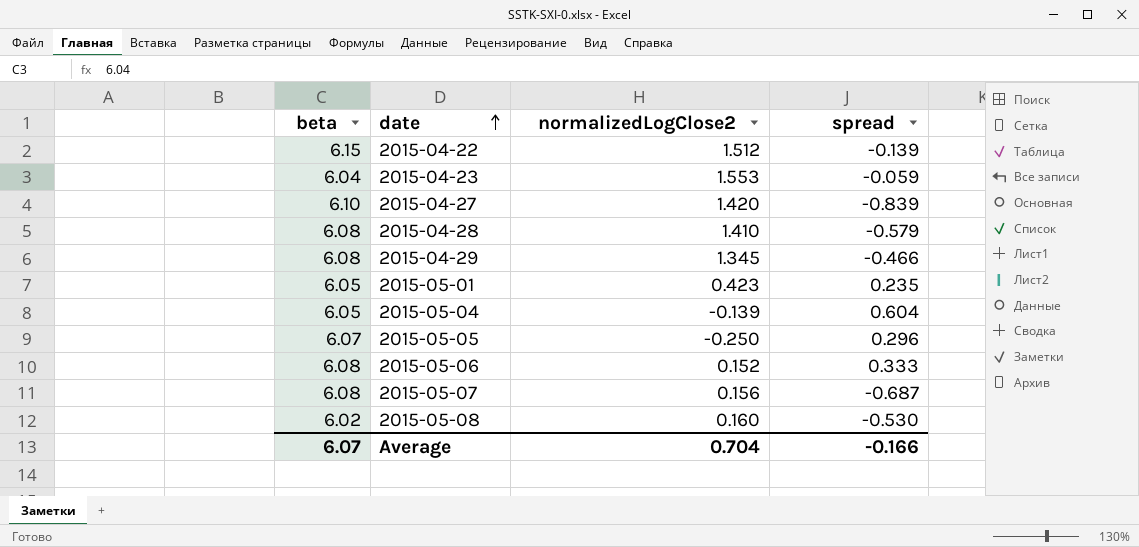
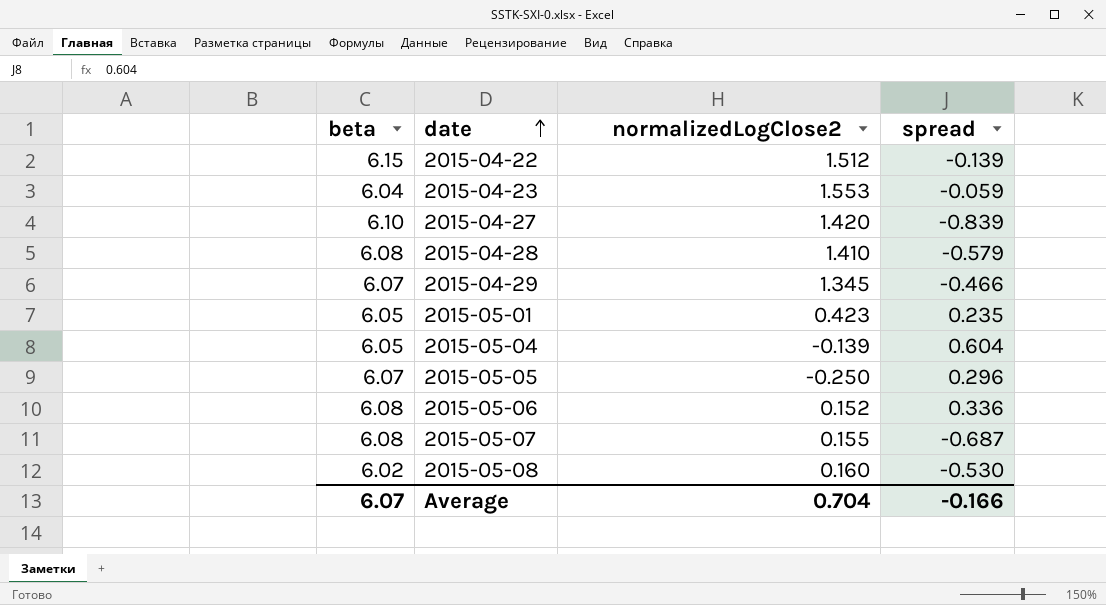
2015-04-29 | beta: 6.08 -> 6.07
2015-05-06 | spread: 0.333 -> 0.336
2015-05-07 | normalizedLogClose2: 0.156 -> 0.155

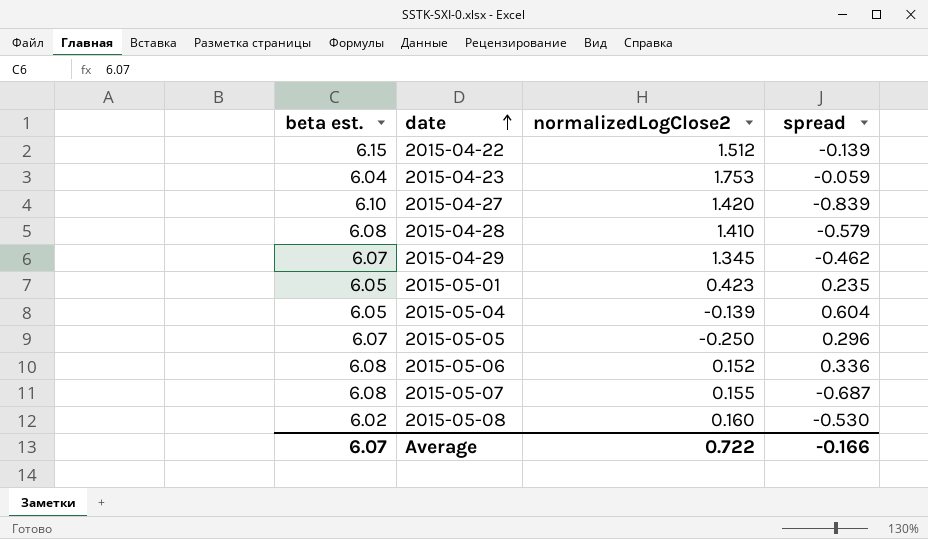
column name: beta -> beta est.
2015-04-23 | normalizedLogClose2: 1.553 -> 1.753
2015-04-29 | spread: -0.466 -> -0.462
Average | normalizedLogClose2: 0.704 -> 0.722

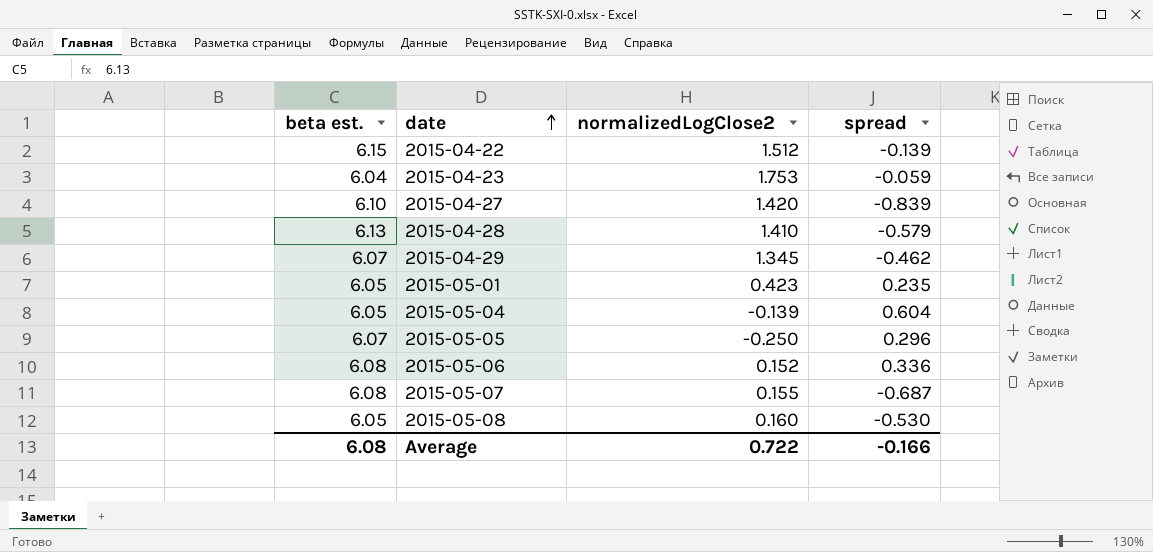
2015-04-28 | beta est.: 6.08 -> 6.13
2015-05-08 | beta est.: 6.02 -> 6.05
Average | beta est.: 6.07 -> 6.08

